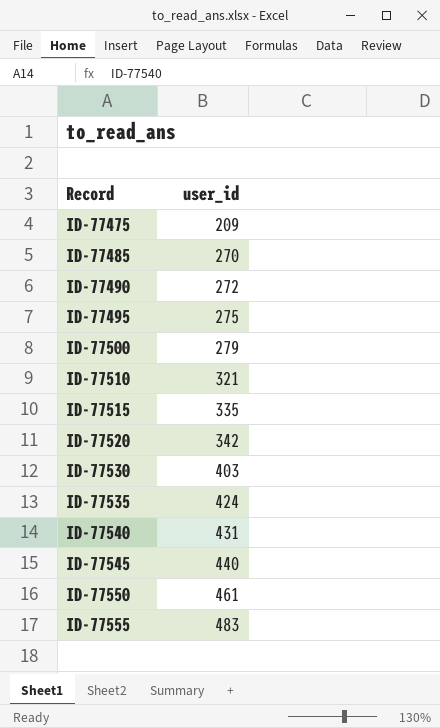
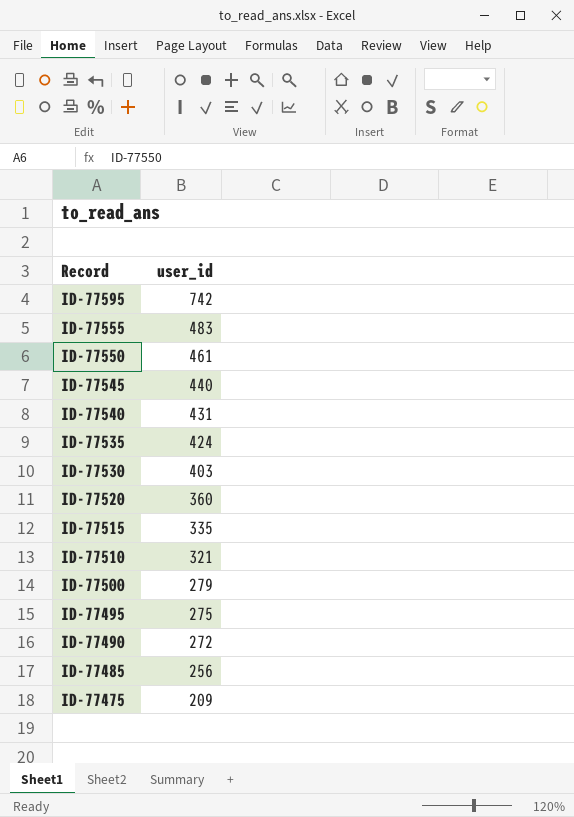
row order: Record ascending -> Record descending
row ID-77595: none -> 742
ID-77520 | user_id: 342 -> 360
ID-77485 | user_id: 270 -> 256

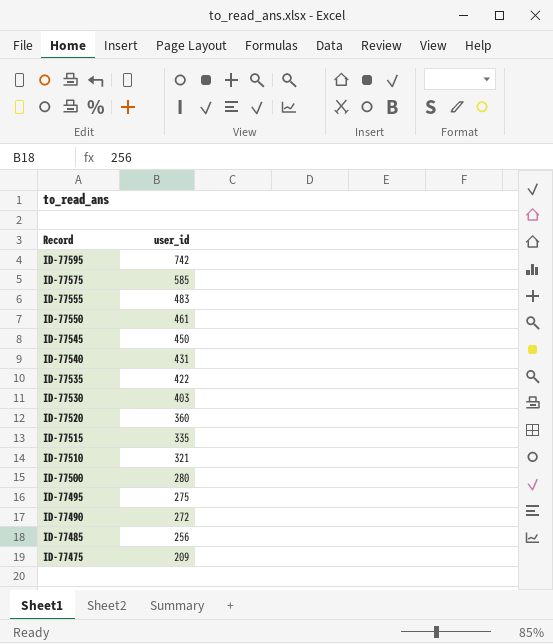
row ID-77575: none -> 585
ID-77545 | user_id: 440 -> 450
ID-77535 | user_id: 424 -> 422
ID-77500 | user_id: 279 -> 280

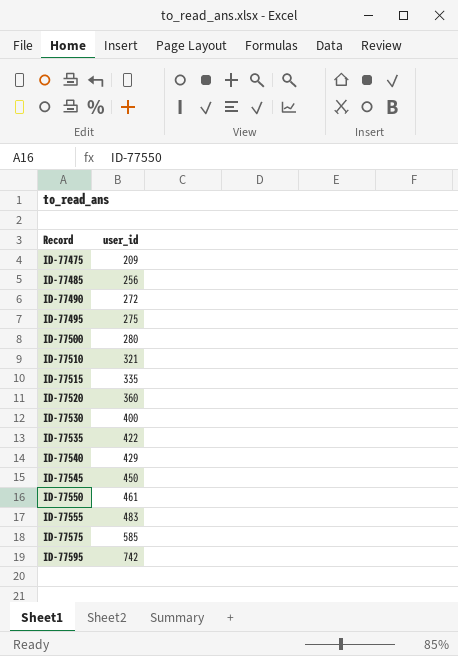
row order: Record descending -> Record ascending
ID-77530 | user_id: 403 -> 400
ID-77540 | user_id: 431 -> 429

